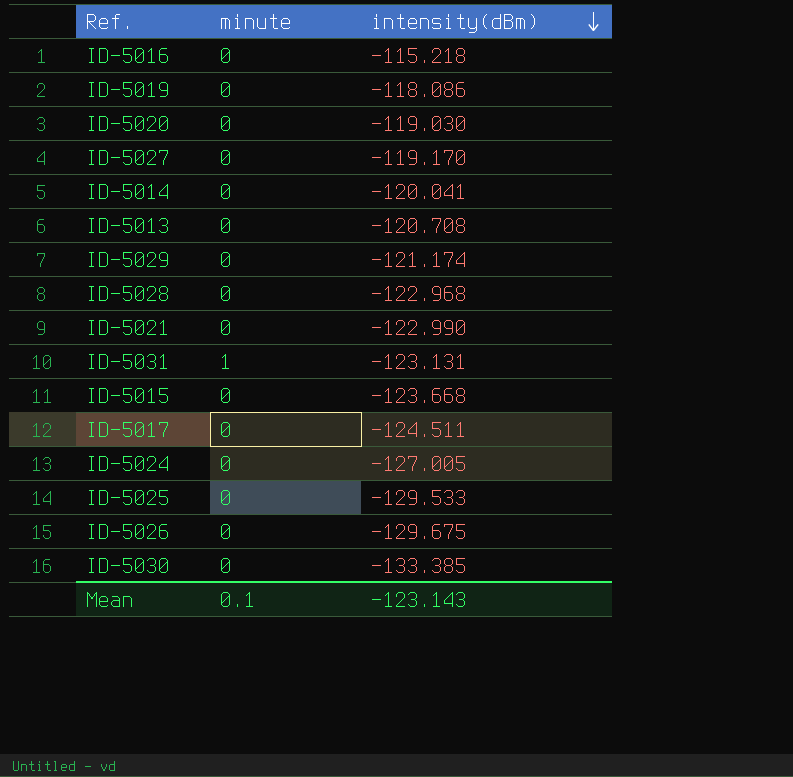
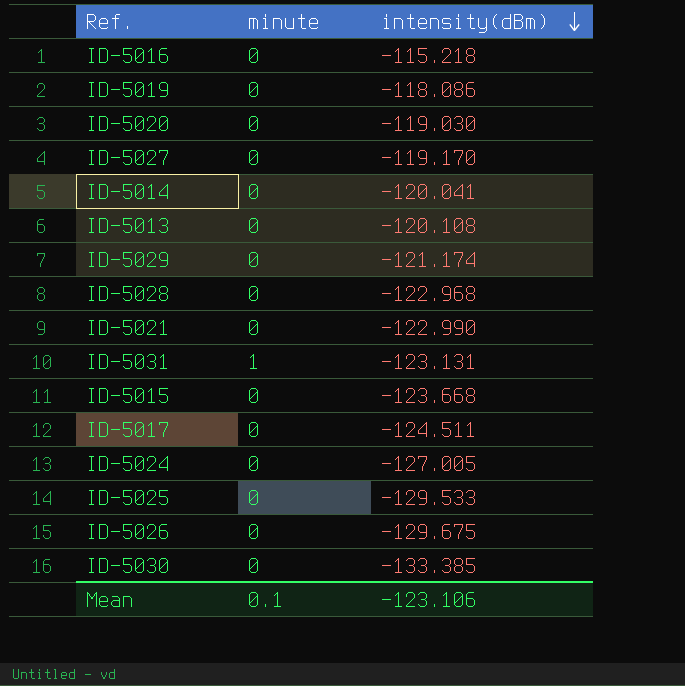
ID-5013 | intensity(dBm): -120.708 -> -120.108
Mean | intensity(dBm): -123.143 -> -123.106

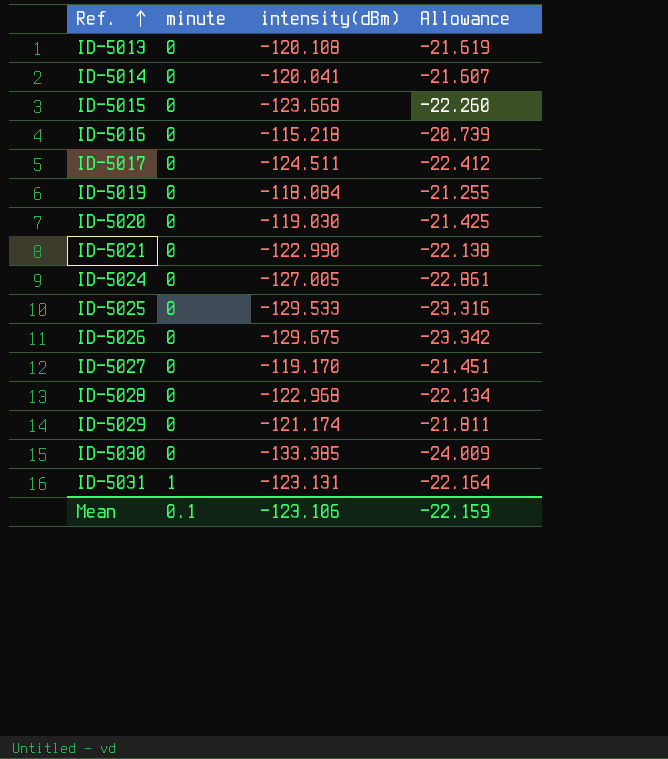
row order: intensity(dBm) descending -> Ref. ascending
column Allowance | formula: none -> [intensity(dBm)] * 0.18
ID-5019 | intensity(dBm): -118.086 -> -118.084

